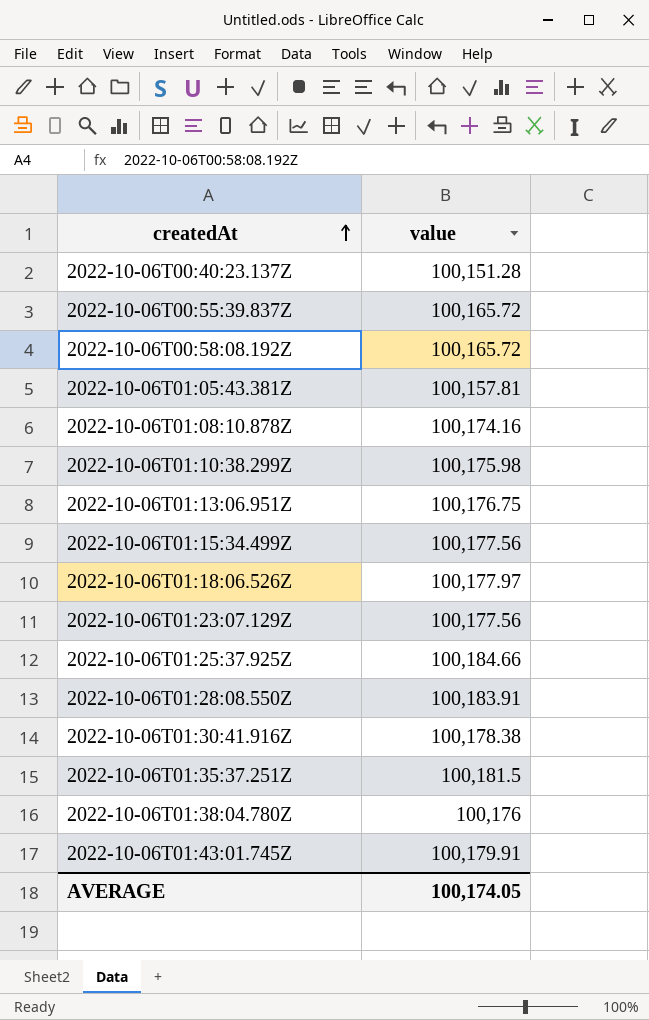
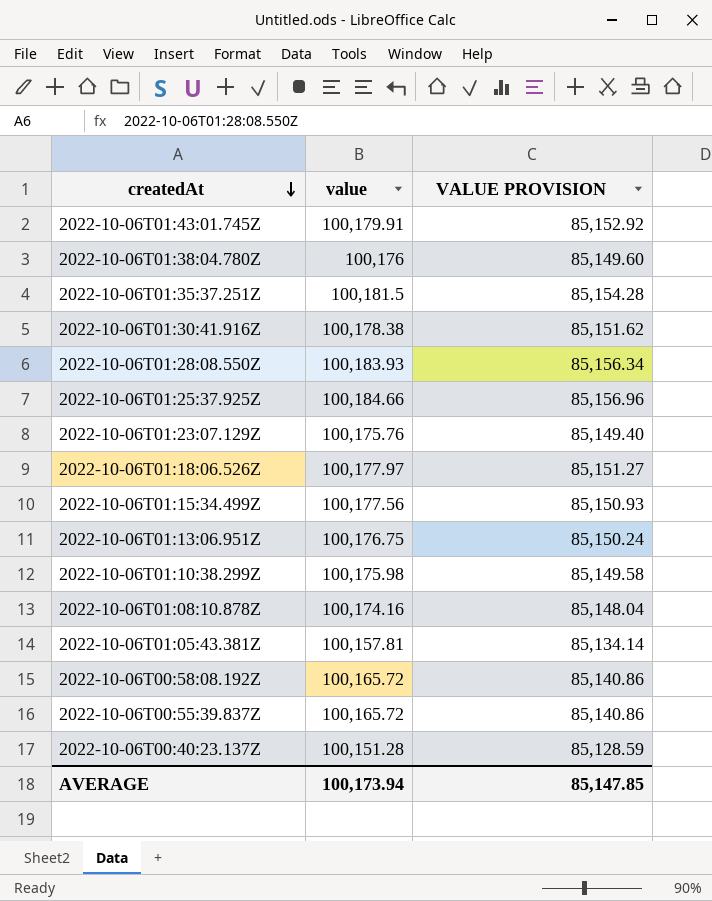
row order: createdAt ascending -> createdAt descending
column VALUE PROVISION | formula: none -> [value] * 0.85
2022-10-06T01:28:08.550Z | value: 100,183.91 -> 100,183.93
2022-10-06T01:23:07.129Z | value: 100,177.56 -> 100,175.76
AVERAGE | value: 100,174.05 -> 100,173.94

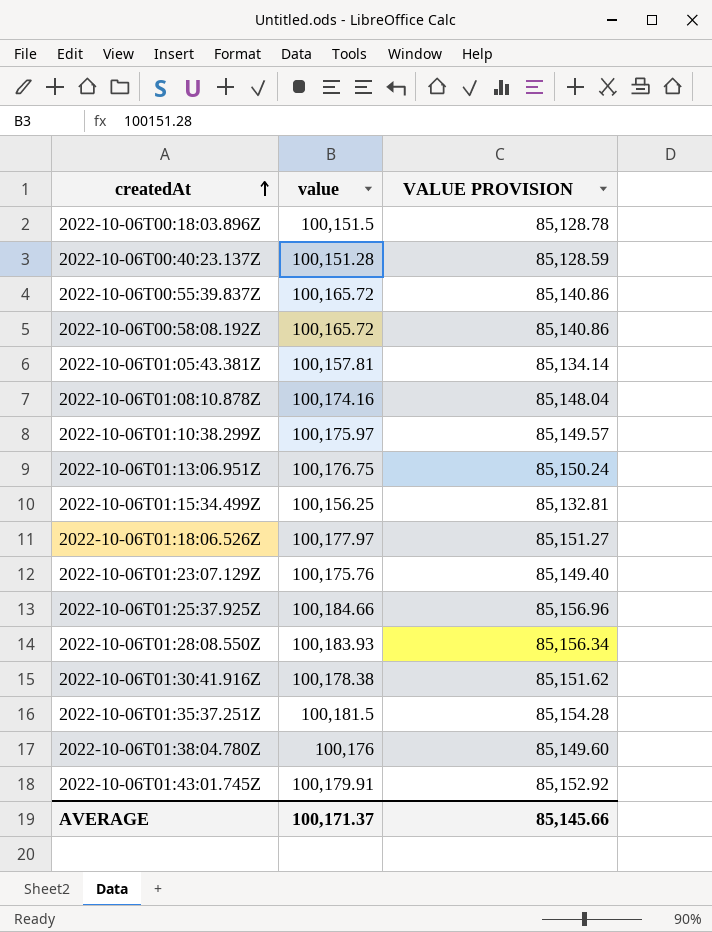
row order: createdAt descending -> createdAt ascending
row 2022-10-06T00:18:03.896Z: none -> 100,151.5 | 85,128.78
2022-10-06T01:10:38.299Z | value: 100,175.98 -> 100,175.97
2022-10-06T01:10:38.299Z | VALUE PROVISION: 85,149.58 -> 85,149.57
2022-10-06T01:15:34.499Z | value: 100,177.56 -> 100,156.25
2022-10-06T01:15:34.499Z | VALUE PROVISION: 85,150.93 -> 85,132.81
AVERAGE | value: 100,173.94 -> 100,171.37
AVERAGE | VALUE PROVISION: 85,147.85 -> 85,145.66

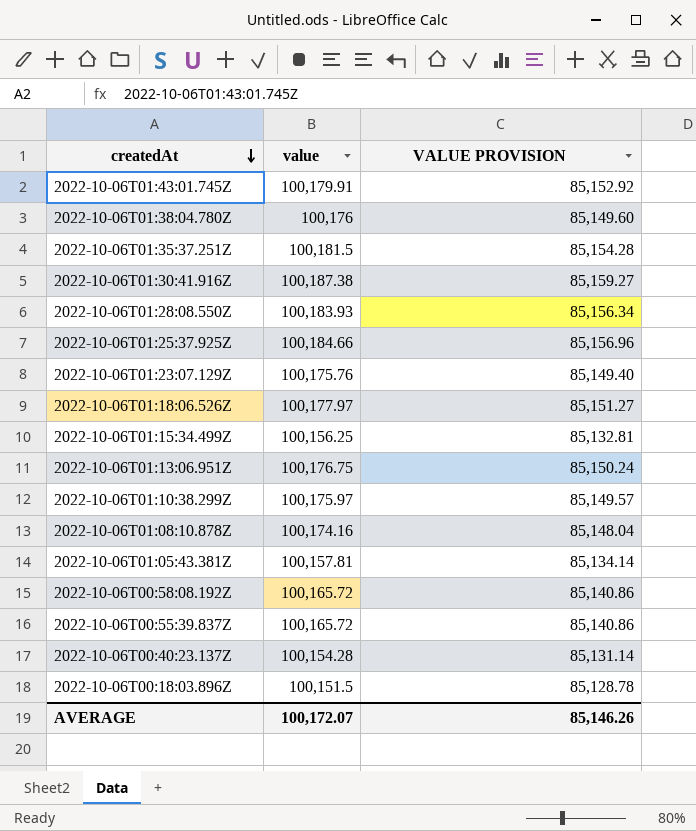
row order: createdAt ascending -> createdAt descending
2022-10-06T01:30:41.916Z | value: 100,178.38 -> 100,187.38
2022-10-06T01:30:41.916Z | VALUE PROVISION: 85,151.62 -> 85,159.27
2022-10-06T00:40:23.137Z | value: 100,151.28 -> 100,154.28
2022-10-06T00:40:23.137Z | VALUE PROVISION: 85,128.59 -> 85,131.14
AVERAGE | value: 100,171.37 -> 100,172.07
AVERAGE | VALUE PROVISION: 85,145.66 -> 85,146.26

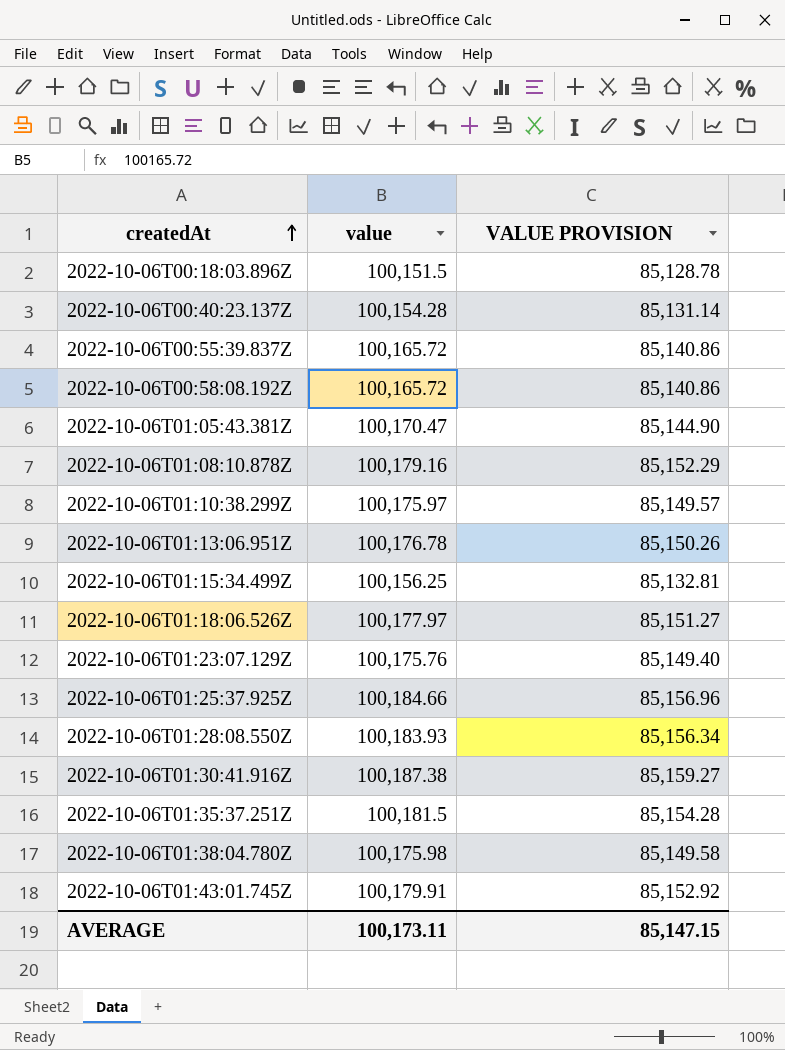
row order: createdAt descending -> createdAt ascending
2022-10-06T01:05:43.381Z | value: 100,157.81 -> 100,170.47
2022-10-06T01:05:43.381Z | VALUE PROVISION: 85,134.14 -> 85,144.90
2022-10-06T01:08:10.878Z | value: 100,174.16 -> 100,179.16
2022-10-06T01:08:10.878Z | VALUE PROVISION: 85,148.04 -> 85,152.29
2022-10-06T01:13:06.951Z | value: 100,176.75 -> 100,176.78
2022-10-06T01:13:06.951Z | VALUE PROVISION: 85,150.24 -> 85,150.26
2022-10-06T01:38:04.780Z | value: 100,176 -> 100,175.98
2022-10-06T01:38:04.780Z | VALUE PROVISION: 85,149.60 -> 85,149.58
AVERAGE | value: 100,172.07 -> 100,173.11
AVERAGE | VALUE PROVISION: 85,146.26 -> 85,147.15

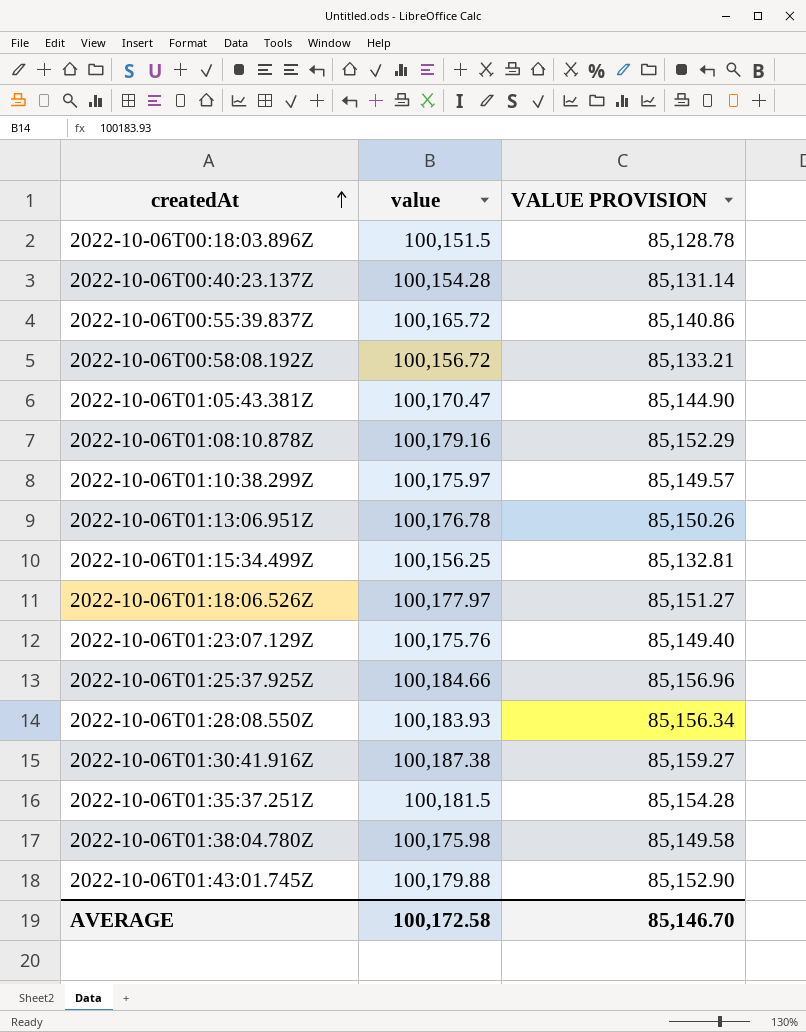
2022-10-06T00:58:08.192Z | value: 100,165.72 -> 100,156.72
2022-10-06T00:58:08.192Z | VALUE PROVISION: 85,140.86 -> 85,133.21
2022-10-06T01:43:01.745Z | value: 100,179.91 -> 100,179.88
2022-10-06T01:43:01.745Z | VALUE PROVISION: 85,152.92 -> 85,152.90
AVERAGE | value: 100,173.11 -> 100,172.58
AVERAGE | VALUE PROVISION: 85,147.15 -> 85,146.70

